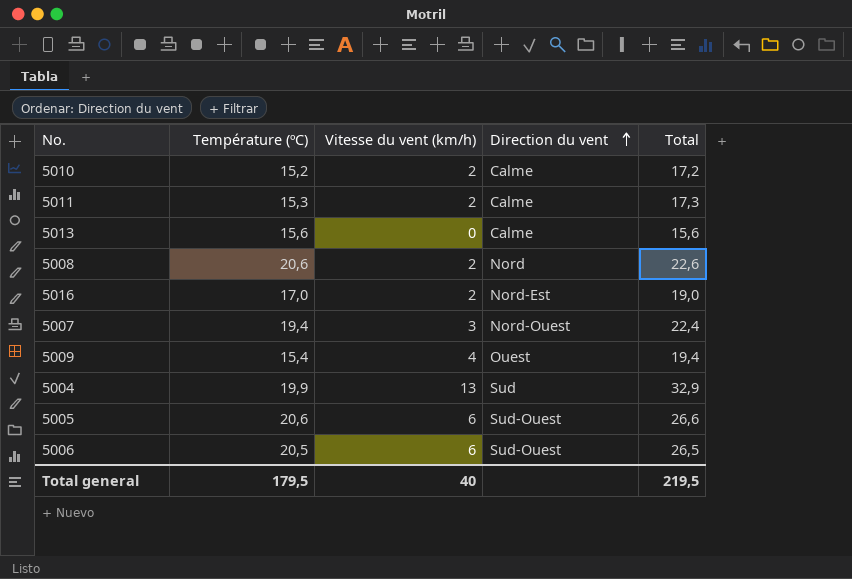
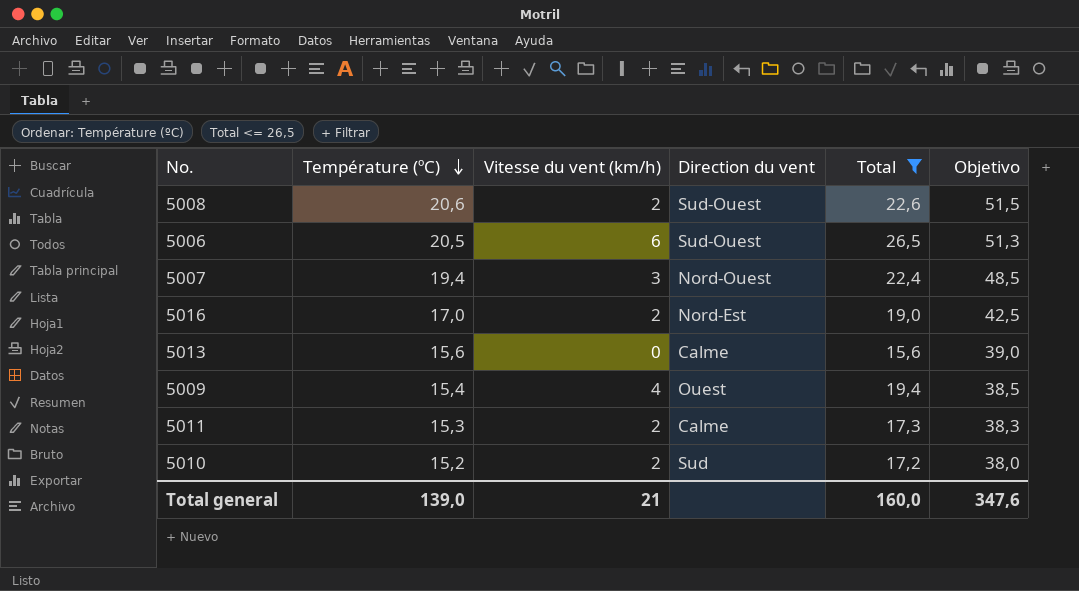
filter: none -> Total <= 26,5
row order: Direction du vent ascending -> Température (ºC) descending
column Objetivo | formula: none -> [Température (ºC)] * 2,5
5008 | Direction du vent: Nord -> Sud-Ouest
5010 | Direction du vent: Calme -> Sud
Total general | Température (ºC): 179,5 -> 139,0
Total general | Vitesse du vent (km/h): 40 -> 21
Total general | Total: 219,5 -> 160,0

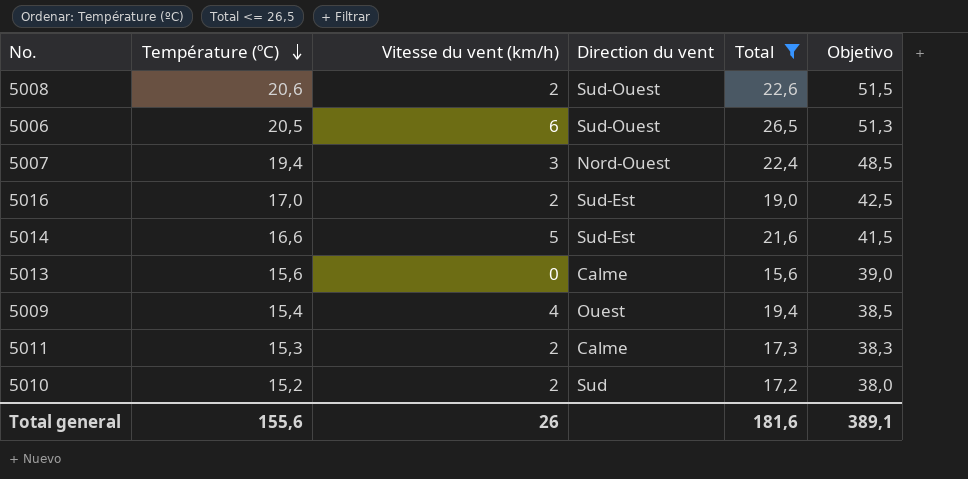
5016 | Direction du vent: Nord-Est -> Sud-Est
row 5014: none -> 16,6 | 5 | Sud-Est | 21,6 | 41,5
Total general | Température (ºC): 139,0 -> 155,6
Total general | Vitesse du vent (km/h): 21 -> 26
Total general | Total: 160,0 -> 181,6
Total general | Objetivo: 347,6 -> 389,1

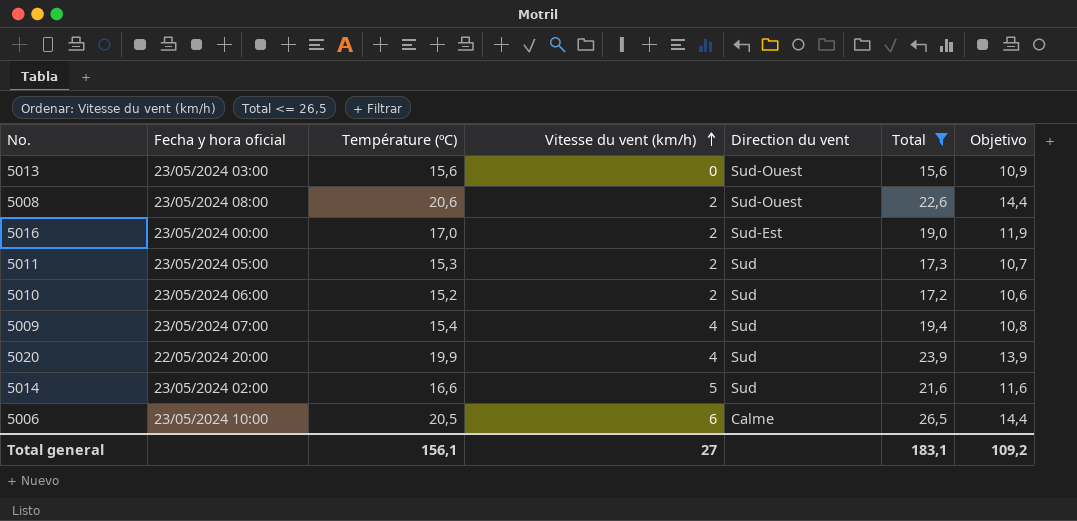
row order: Température (ºC) descending -> Vitesse du vent (km/h) ascending
column Fecha y hora oficial | position: none -> 2
column Objetivo | formula: [Température (ºC)] * 2,5 -> [Température (ºC)] * 0,7
row 5007: 19,4 | 3 | Nord-Ouest | 22,4 | 48,5 -> none
5013 | Direction du vent: Calme -> Sud-Ouest
5011 | Direction du vent: Calme -> Sud
5009 | Direction du vent: Ouest -> Sud
row 5020: none -> 22/05/2024 20:00 | 19,9 | 4 | Sud | 23,9 | 13,9
5014 | Direction du vent: Sud-Est -> Sud
5006 | Direction du vent: Sud-Ouest -> Calme
Total general | Température (ºC): 155,6 -> 156,1
Total general | Vitesse du vent (km/h): 26 -> 27
Total general | Total: 181,6 -> 183,1
Total general | Objetivo: 389,1 -> 109,2

